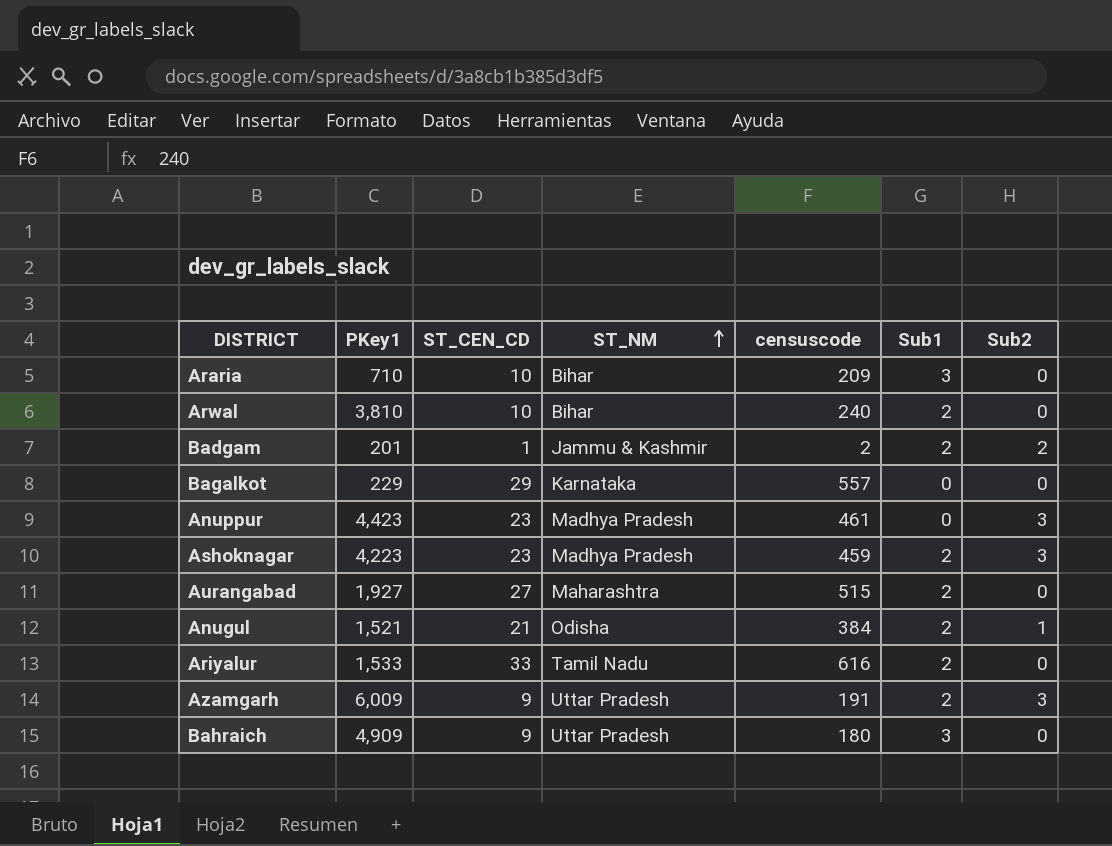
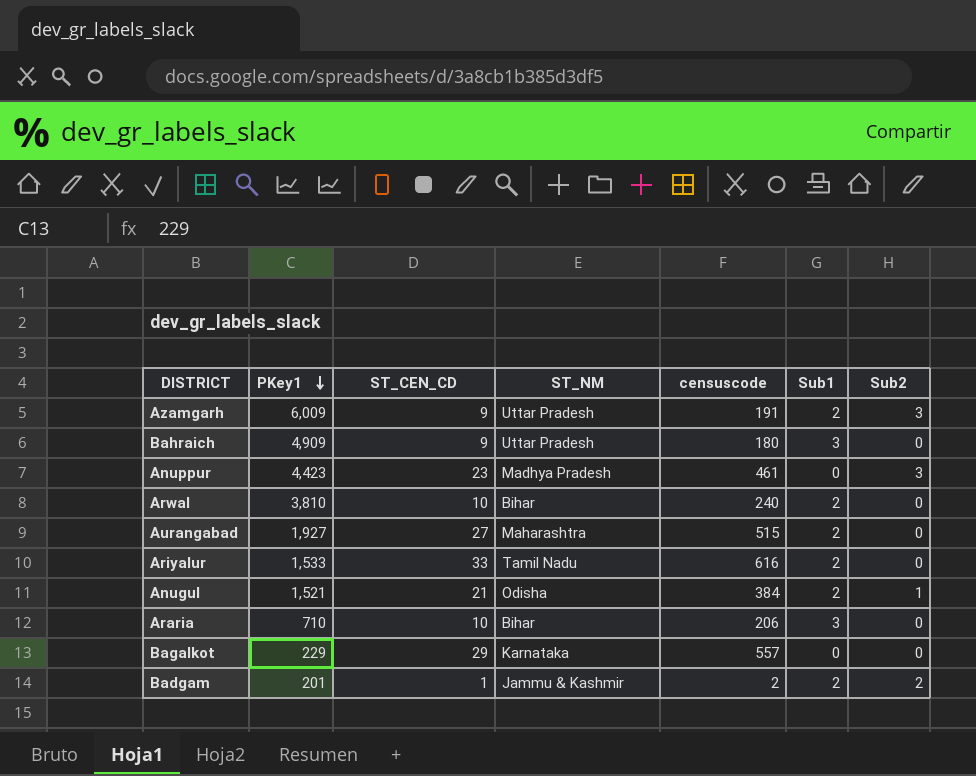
row order: ST_NM ascending -> PKey1 descending
row Ashoknagar: 4,223 | 23 | Madhya Pradesh | 459 | 2 | 3 -> none
Araria | censuscode: 209 -> 206

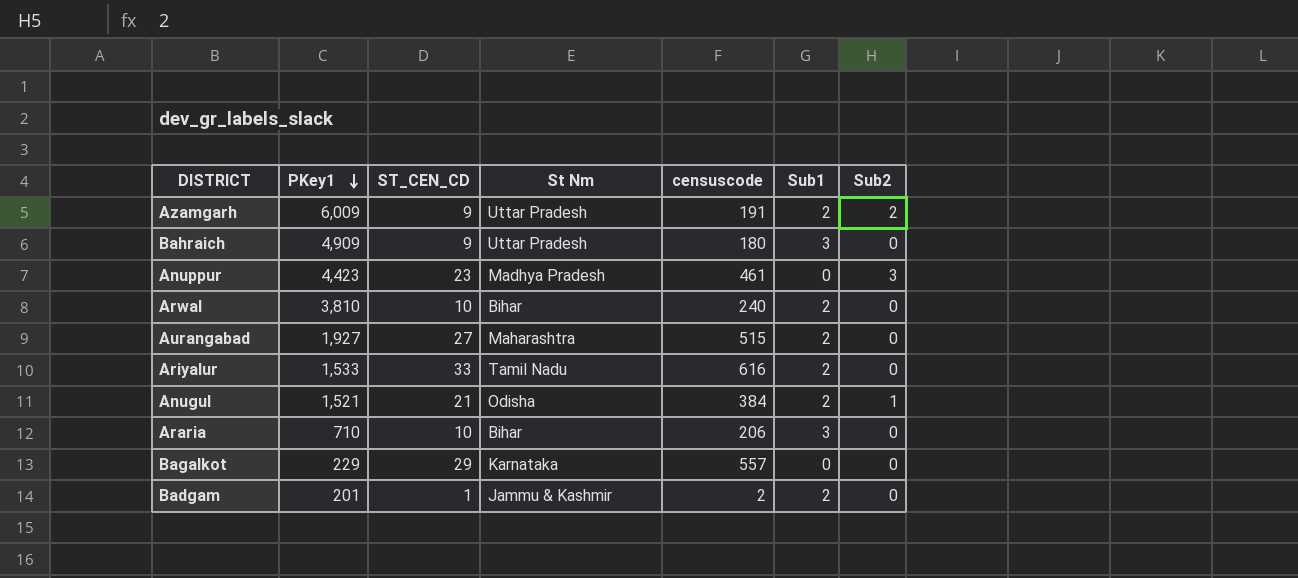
column name: ST_NM -> St Nm
Azamgarh | Sub2: 3 -> 2
Badgam | Sub2: 2 -> 0

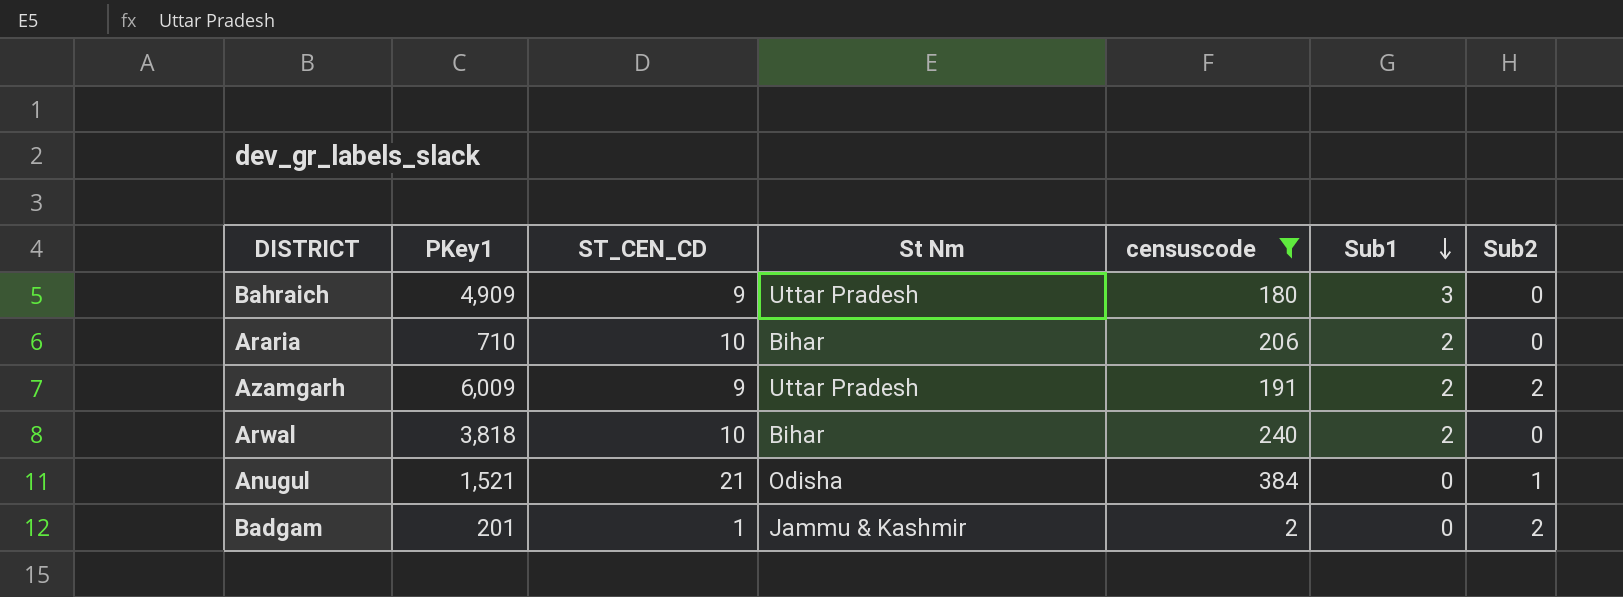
filter: none -> censuscode <= 384
row order: PKey1 descending -> Sub1 descending
Araria | Sub1: 3 -> 2
Arwal | PKey1: 3,810 -> 3,818
Anugul | Sub1: 2 -> 0
Badgam | Sub1: 2 -> 0
Badgam | Sub2: 0 -> 2

